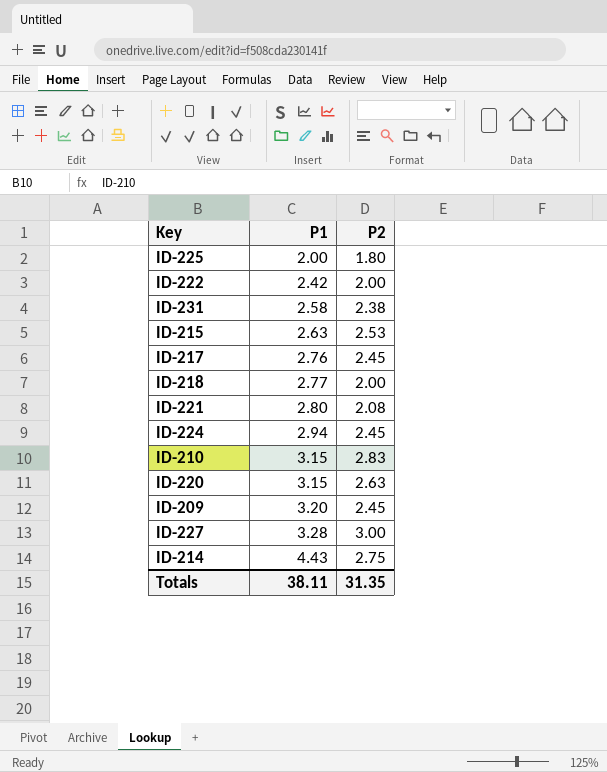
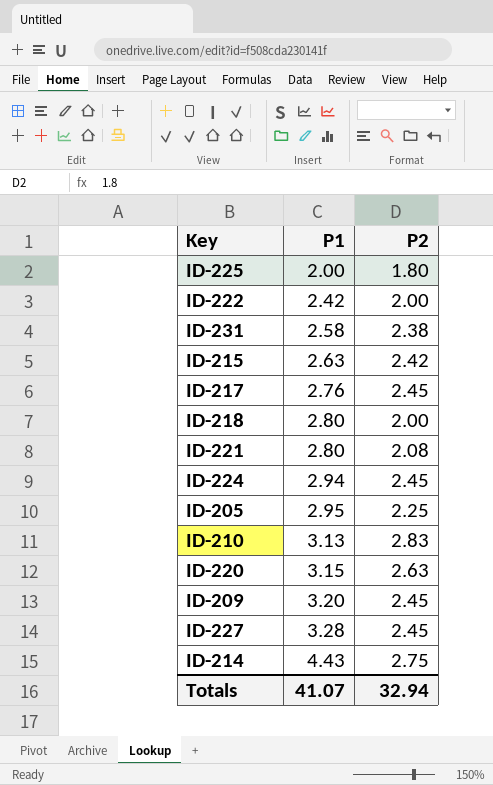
ID-215 | P2: 2.53 -> 2.42
ID-218 | P1: 2.77 -> 2.80
row ID-205: none -> 2.95 | 2.25
ID-210 | P1: 3.15 -> 3.13
ID-227 | P2: 3.00 -> 2.45
Totals | P1: 38.11 -> 41.07
Totals | P2: 31.35 -> 32.94

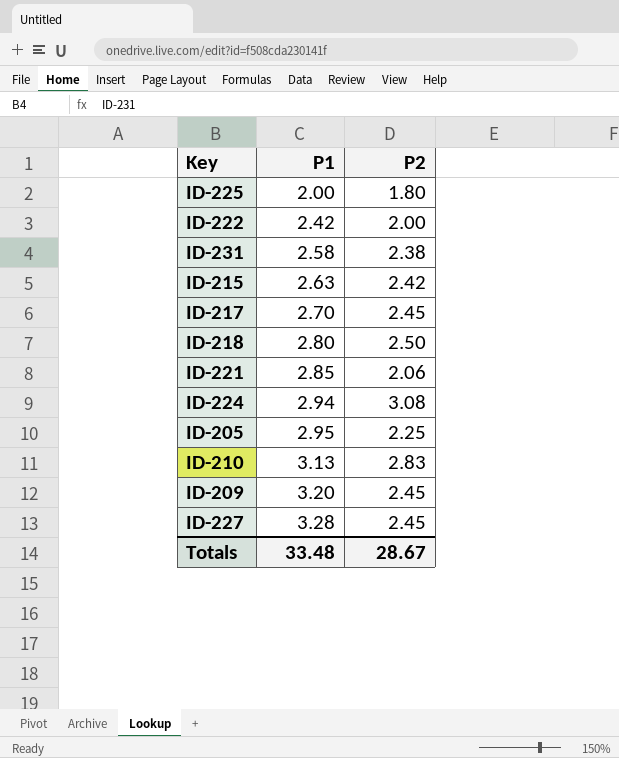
row ID-220: 3.15 | 2.63 -> none
row ID-214: 4.43 | 2.75 -> none
ID-217 | P1: 2.76 -> 2.70
ID-218 | P2: 2.00 -> 2.50
ID-221 | P1: 2.80 -> 2.85
ID-221 | P2: 2.08 -> 2.06
ID-224 | P2: 2.45 -> 3.08
Totals | P1: 41.07 -> 33.48
Totals | P2: 32.94 -> 28.67

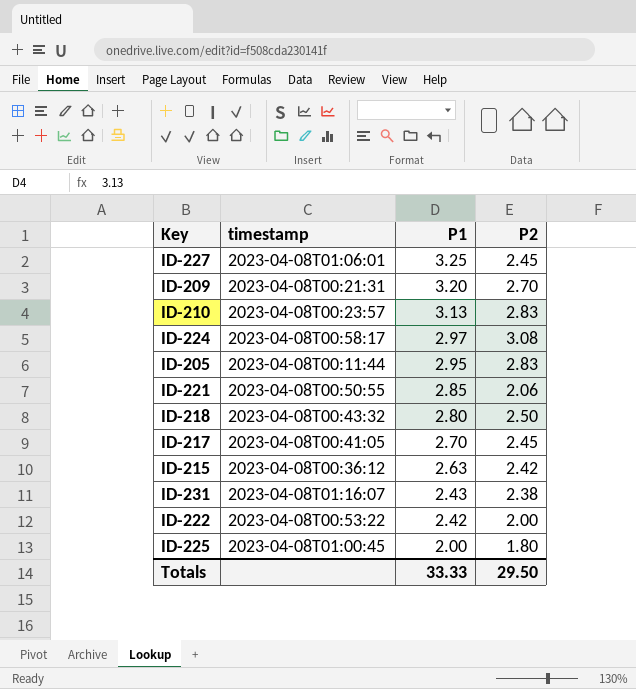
row order: P1 ascending -> P1 descending
column timestamp | position: none -> 2
ID-227 | P1: 3.28 -> 3.25
ID-209 | P2: 2.45 -> 2.70
ID-224 | P1: 2.94 -> 2.97
ID-205 | P2: 2.25 -> 2.83
ID-231 | P1: 2.58 -> 2.43
Totals | P1: 33.48 -> 33.33
Totals | P2: 28.67 -> 29.50

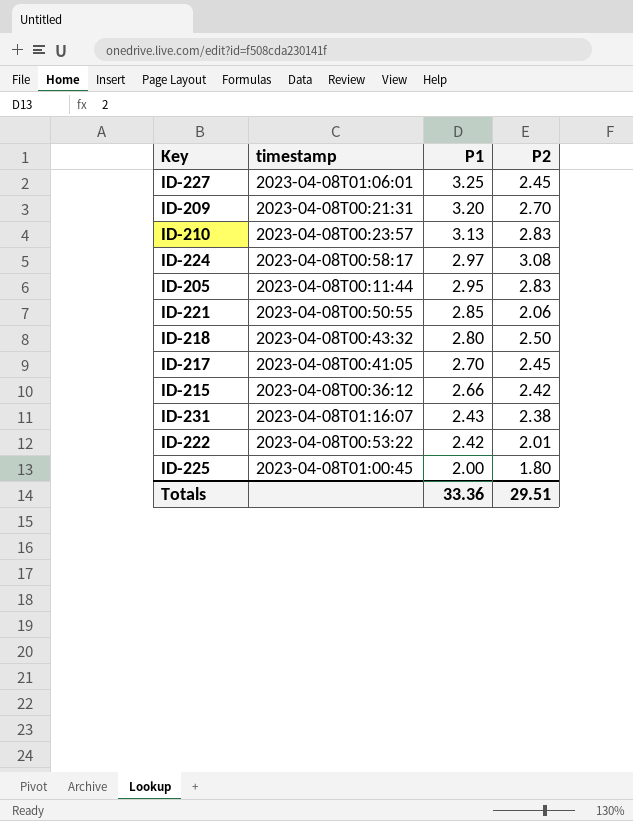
ID-215 | P1: 2.63 -> 2.66
ID-222 | P2: 2.00 -> 2.01
Totals | P1: 33.33 -> 33.36
Totals | P2: 29.50 -> 29.51

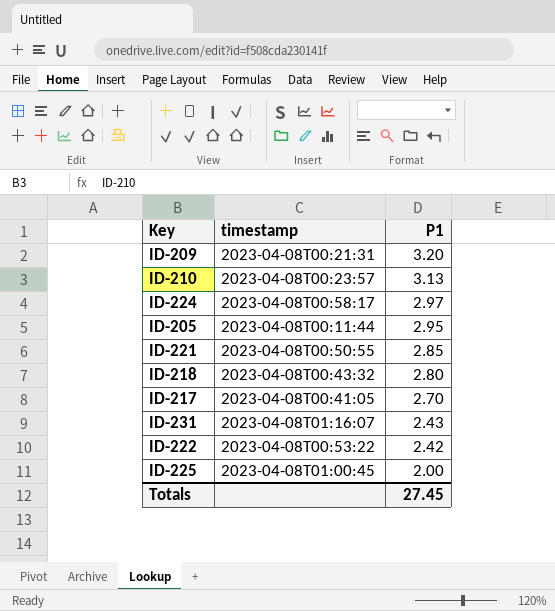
column P2 | position: 4 -> none
row ID-227: 2023-04-08T01:06:01 | 3.25 | 2.45 -> none
row ID-215: 2023-04-08T00:36:12 | 2.66 | 2.42 -> none
Totals | P1: 33.36 -> 27.45

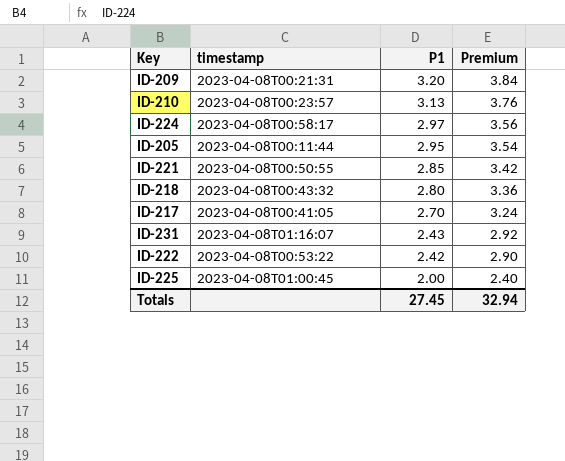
column Premium | formula: none -> [P1] * 1.2

